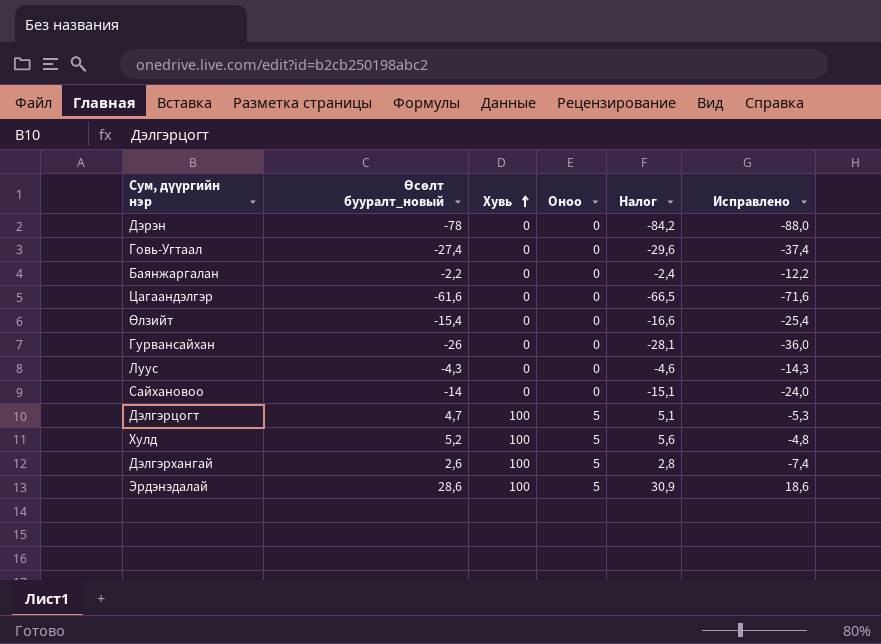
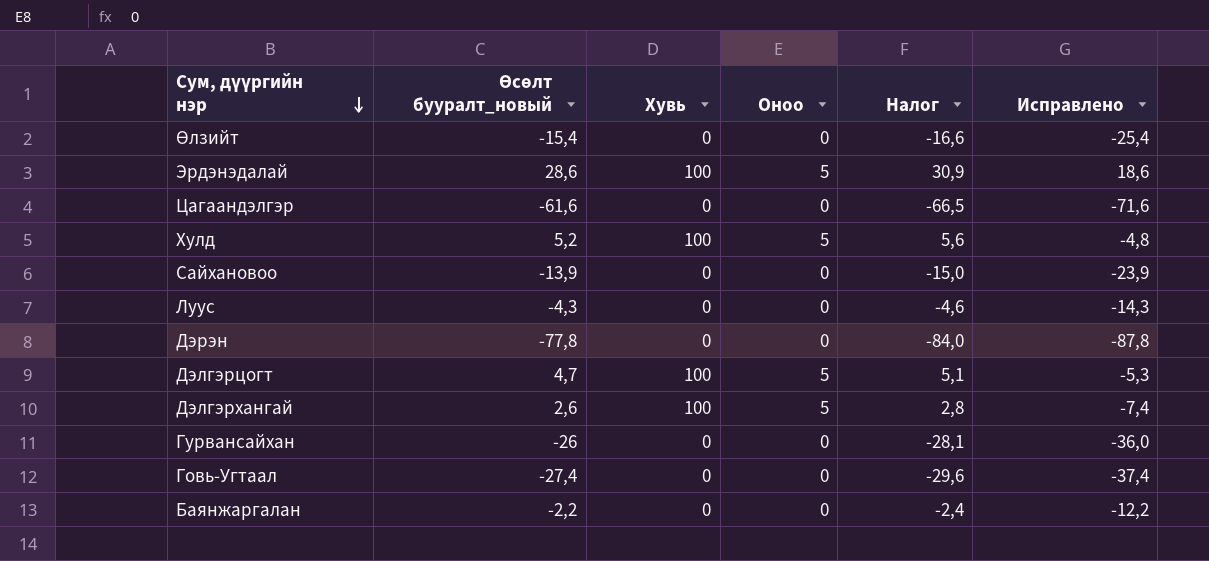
row order: Хувь ascending -> Сум, дүүргийн нэр descending
Сайхановоо | Өсөлт бууралт_новый: -14 -> -13,9
Сайхановоо | Налог: -15,1 -> -15,0
Сайхановоо | Исправлено: -24,0 -> -23,9
Дэрэн | Өсөлт бууралт_новый: -78 -> -77,8
Дэрэн | Налог: -84,2 -> -84,0
Дэрэн | Исправлено: -88,0 -> -87,8

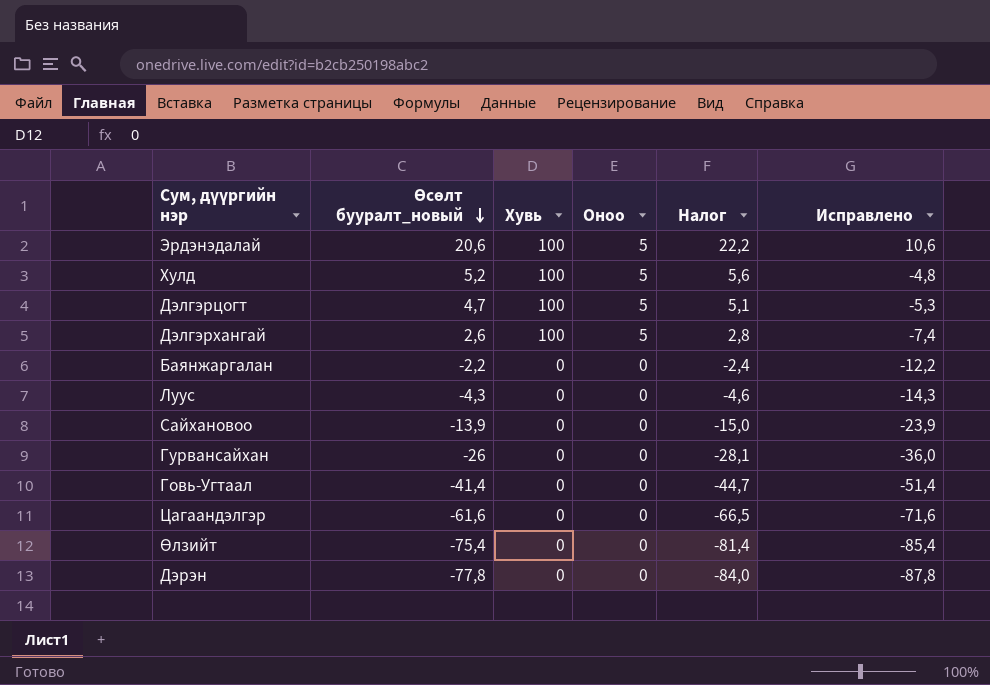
row order: Сум, дүүргийн нэр descending -> Өсөлт бууралт_новый descending
Эрдэнэдалай | Өсөлт бууралт_новый: 28,6 -> 20,6
Эрдэнэдалай | Налог: 30,9 -> 22,2
Эрдэнэдалай | Исправлено: 18,6 -> 10,6
Говь-Угтаал | Өсөлт бууралт_новый: -27,4 -> -41,4
Говь-Угтаал | Налог: -29,6 -> -44,7
Говь-Угтаал | Исправлено: -37,4 -> -51,4
Өлзийт | Өсөлт бууралт_новый: -15,4 -> -75,4
Өлзийт | Налог: -16,6 -> -81,4
Өлзийт | Исправлено: -25,4 -> -85,4

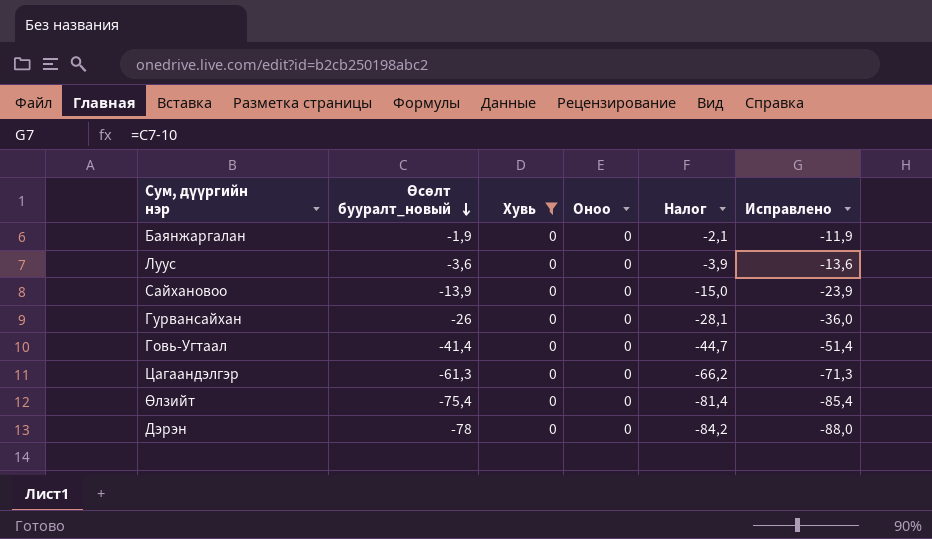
filter: none -> Хувь = 0
Баянжаргалан | Өсөлт бууралт_новый: -2,2 -> -1,9
Баянжаргалан | Налог: -2,4 -> -2,1
Баянжаргалан | Исправлено: -12,2 -> -11,9
Луус | Өсөлт бууралт_новый: -4,3 -> -3,6
Луус | Налог: -4,6 -> -3,9
Луус | Исправлено: -14,3 -> -13,6
Цагаандэлгэр | Өсөлт бууралт_новый: -61,6 -> -61,3
Цагаандэлгэр | Налог: -66,5 -> -66,2
Цагаандэлгэр | Исправлено: -71,6 -> -71,3
Дэрэн | Өсөлт бууралт_новый: -77,8 -> -78
Дэрэн | Налог: -84,0 -> -84,2
Дэрэн | Исправлено: -87,8 -> -88,0

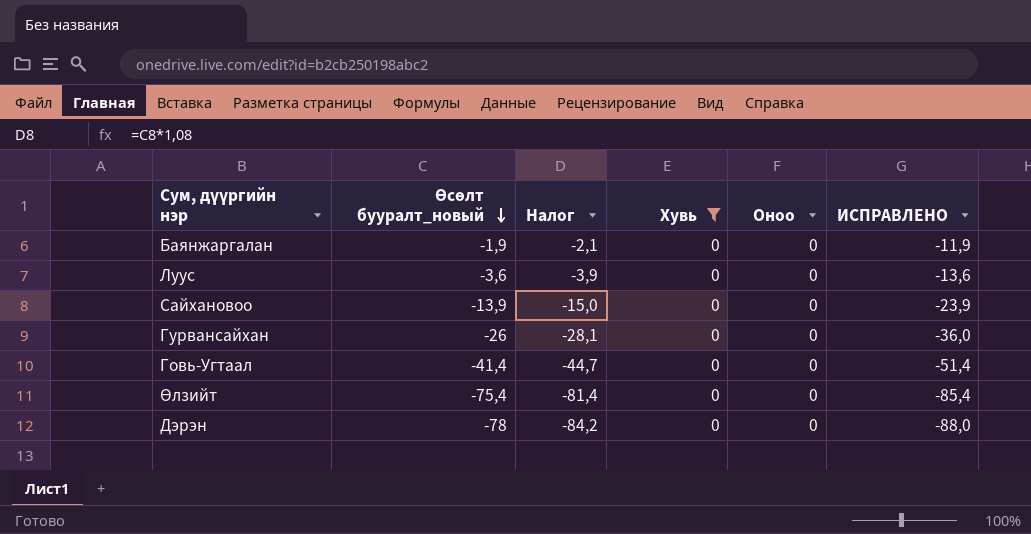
column Налог | position: 5 -> 3
column name: Исправлено -> ИСПРАВЛЕНО
row Цагаандэлгэр: -61,3 | 0 | 0 | -66,2 | -71,3 -> none

